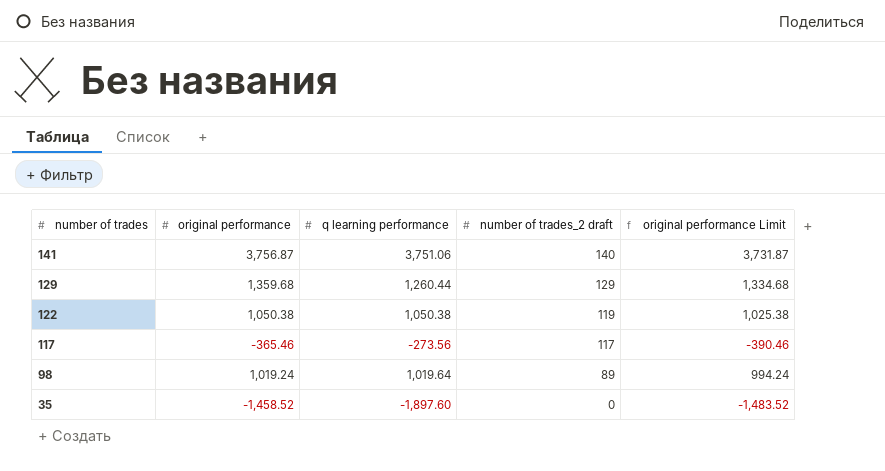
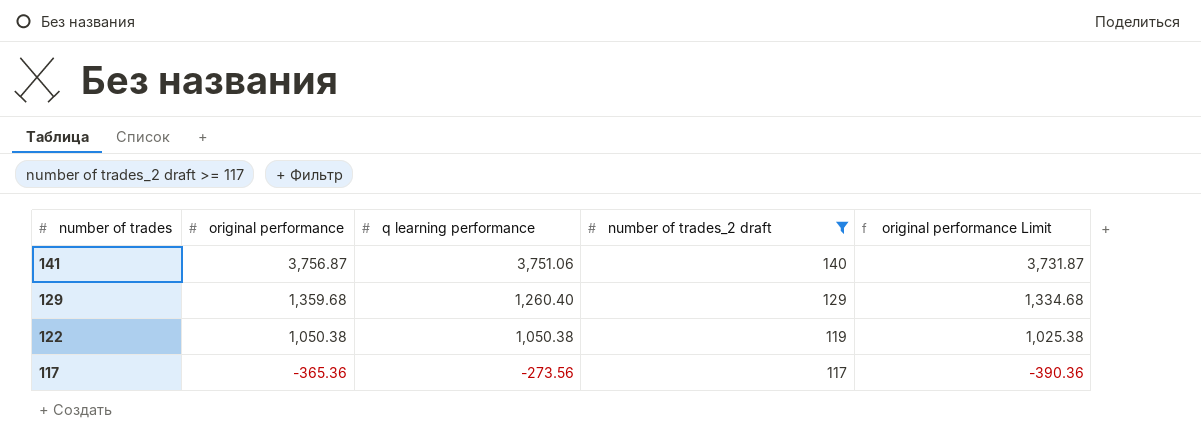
filter: none -> number of trades_2 draft >= 117
129 | q learning performance: 1,260.44 -> 1,260.40
117 | original performance: -365.46 -> -365.36
117 | original performance Limit: -390.46 -> -390.36

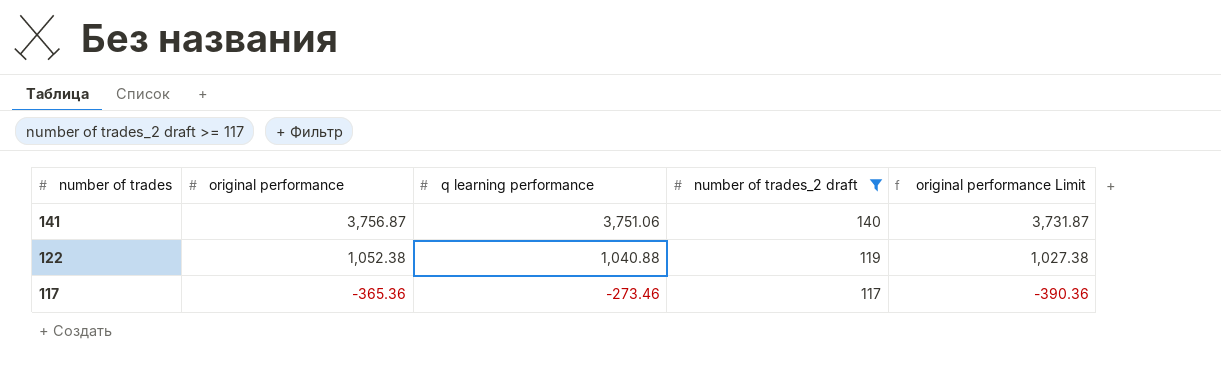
row 129: 1,359.68 | 1,260.40 | 129 | 1,334.68 -> none
122 | original performance: 1,050.38 -> 1,052.38
122 | q learning performance: 1,050.38 -> 1,040.88
122 | original performance Limit: 1,025.38 -> 1,027.38
117 | q learning performance: -273.56 -> -273.46

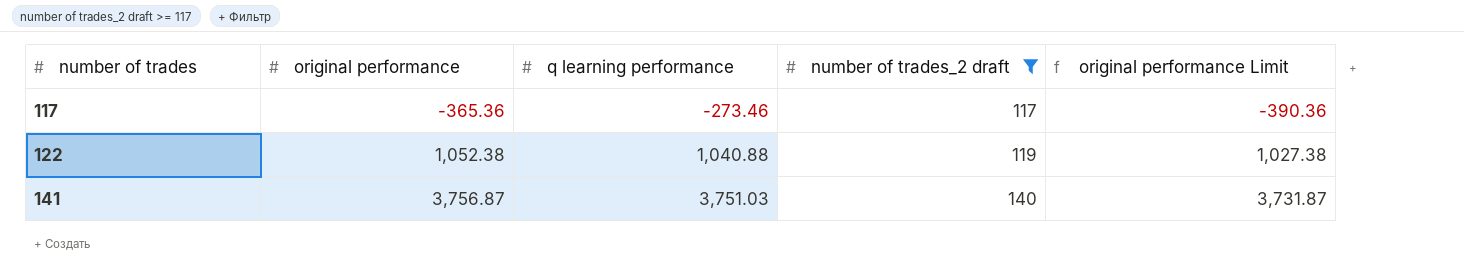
row order: number of trades descending -> number of trades ascending
141 | q learning performance: 3,751.06 -> 3,751.03

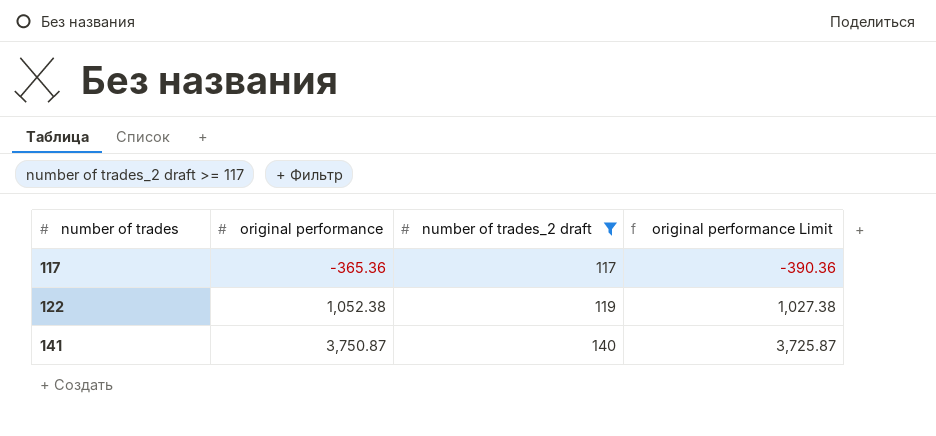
column q learning performance | position: 3 -> none
141 | original performance: 3,756.87 -> 3,750.87
141 | original performance Limit: 3,731.87 -> 3,725.87

